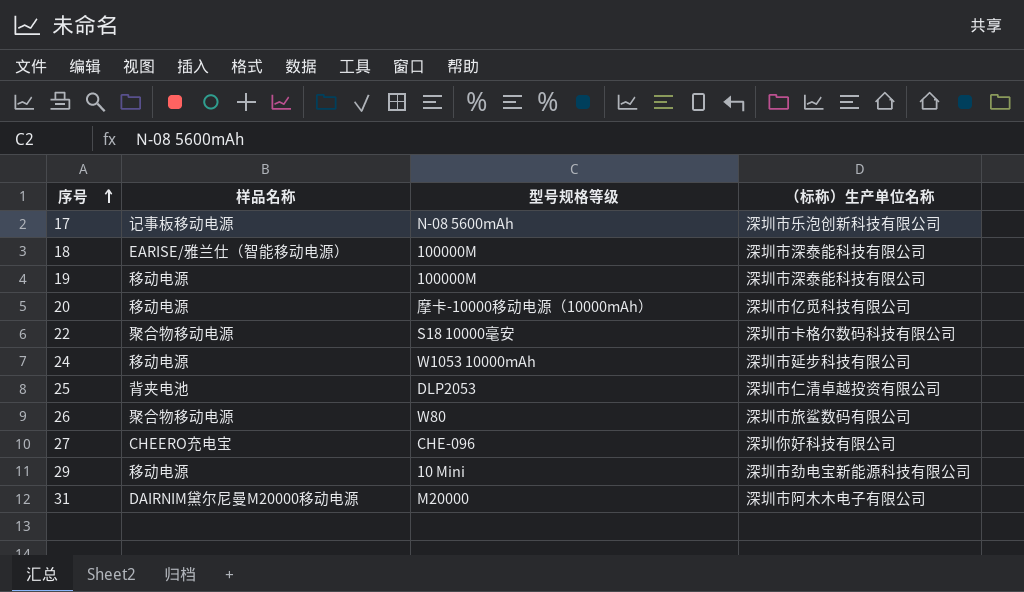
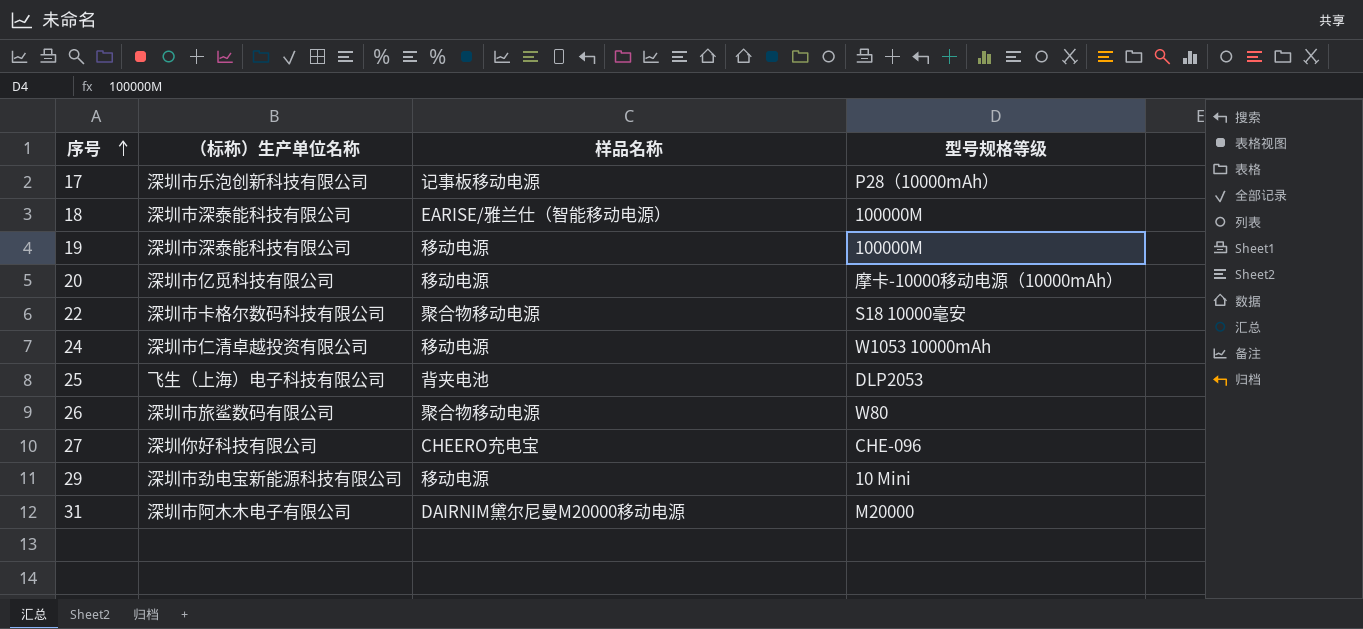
column （标称）生产单位名称 | position: 4 -> 2
17 | 型号规格等级: N-08 5600mAh -> P28（10000mAh）
24 | （标称）生产单位名称: 深圳市延步科技有限公司 -> 深圳市仁清卓越投资有限公司
25 | （标称）生产单位名称: 深圳市仁清卓越投资有限公司 -> 飞生（上海）电子科技有限公司

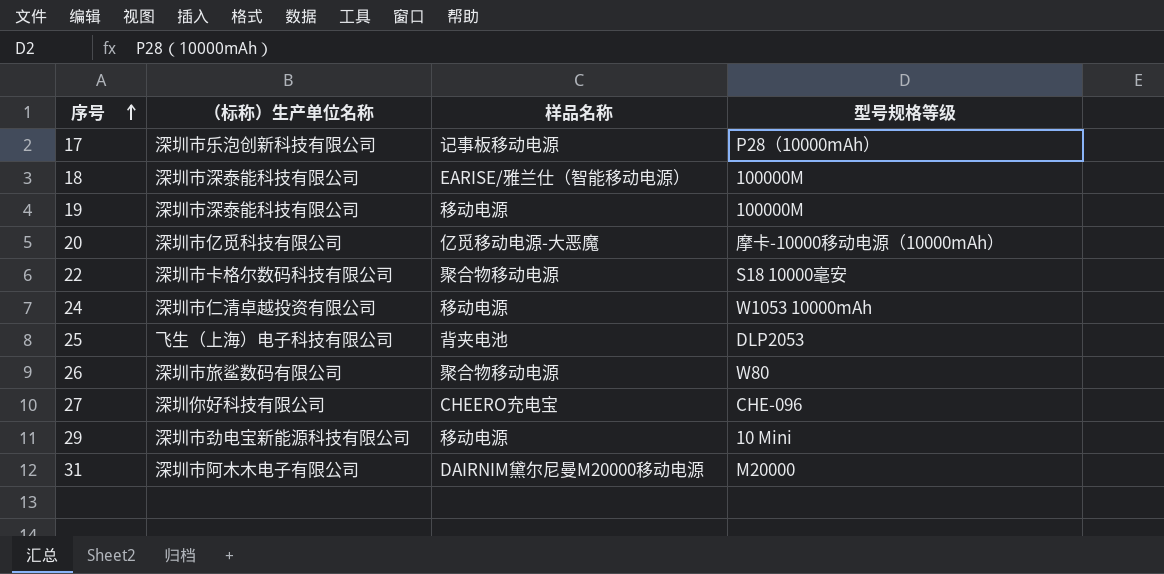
20 | 样品名称: 移动电源 -> 亿觅移动电源-大恶魔

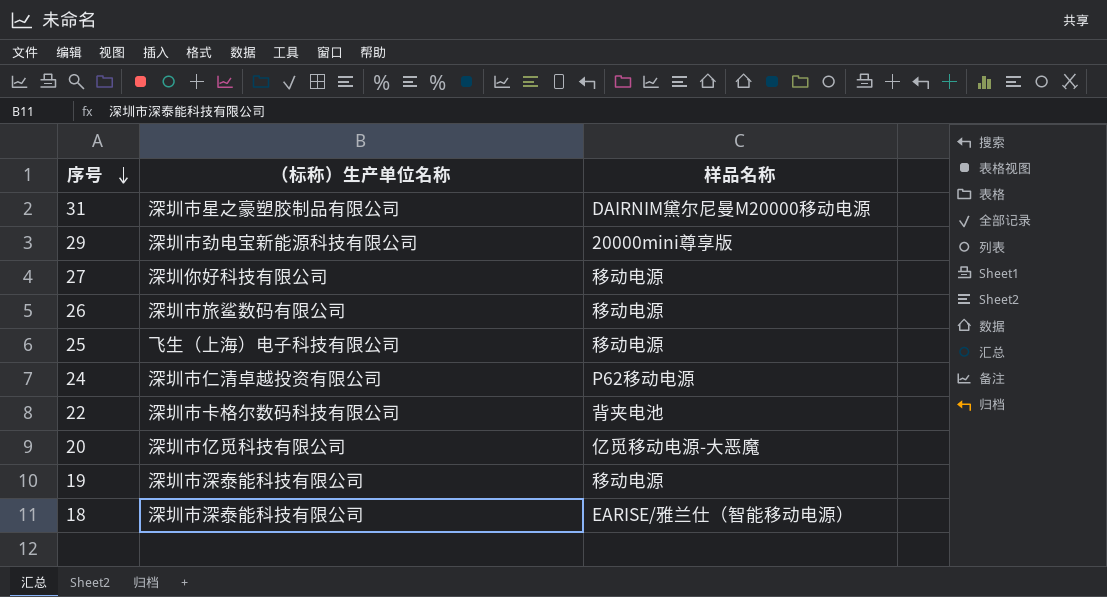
row order: 序号 ascending -> 序号 descending
column 型号规格等级 | position: 4 -> none
row 17: 深圳市乐泡创新科技有限公司 | 记事板移动电源 | P28（10000mAh） -> none
31 | （标称）生产单位名称: 深圳市阿木木电子有限公司 -> 深圳市星之豪塑胶制品有限公司
29 | 样品名称: 移动电源 -> 20000mini尊享版
27 | 样品名称: CHEERO充电宝 -> 移动电源
26 | 样品名称: 聚合物移动电源 -> 移动电源
25 | 样品名称: 背夹电池 -> 移动电源
24 | 样品名称: 移动电源 -> P62移动电源
22 | 样品名称: 聚合物移动电源 -> 背夹电池

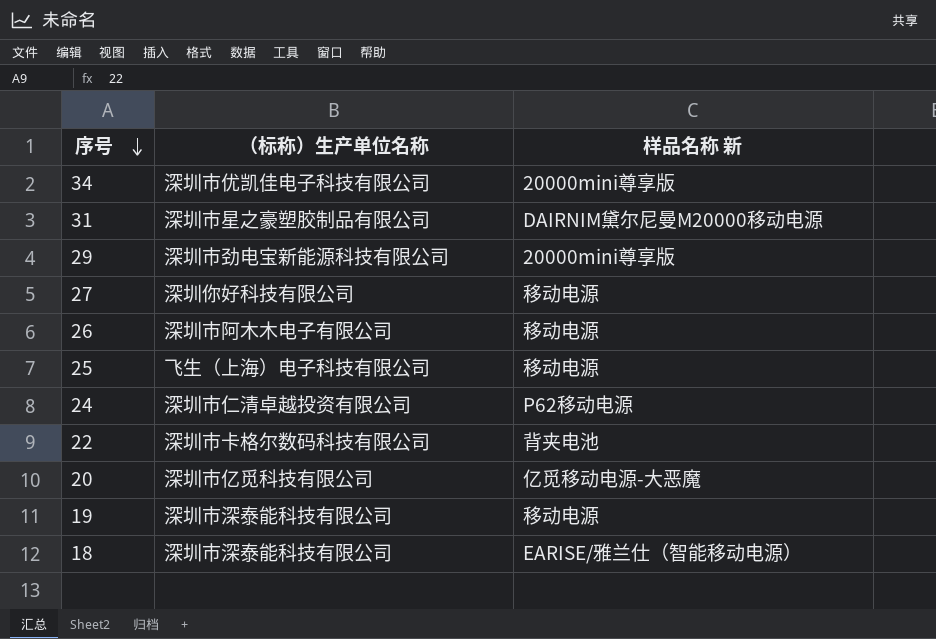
column name: 样品名称 -> 样品名称 新
row 34: none -> 深圳市优凯佳电子科技有限公司 | 20000mini尊享版
26 | （标称）生产单位名称: 深圳市旅鲨数码有限公司 -> 深圳市阿木木电子有限公司

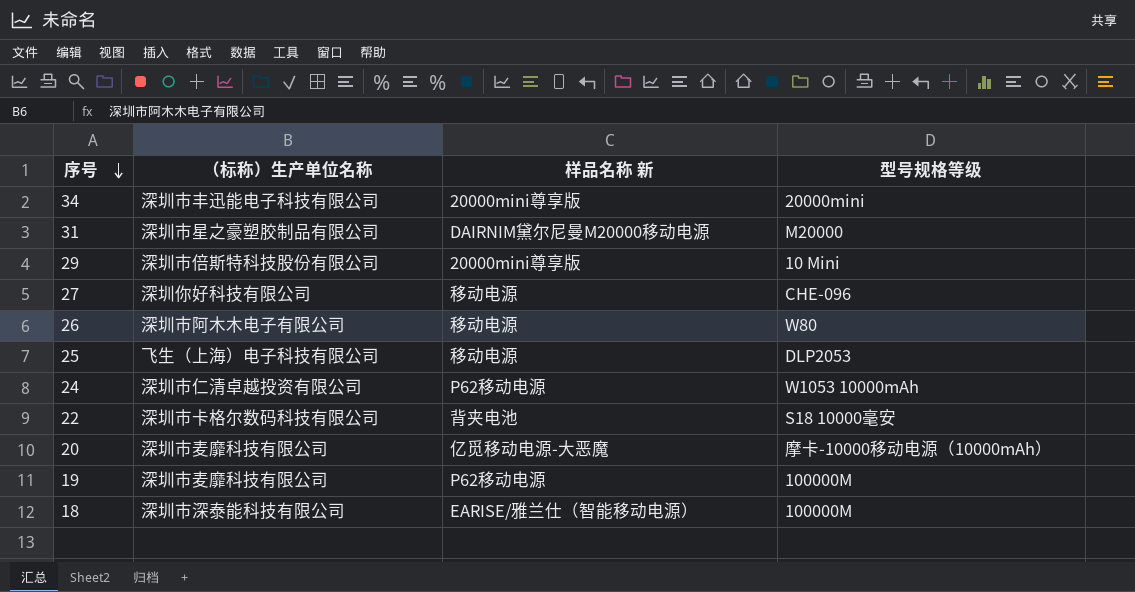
column 型号规格等级 | position: none -> 4
34 | （标称）生产单位名称: 深圳市优凯佳电子科技有限公司 -> 深圳市丰迅能电子科技有限公司
29 | （标称）生产单位名称: 深圳市劲电宝新能源科技有限公司 -> 深圳市倍斯特科技股份有限公司
20 | （标称）生产单位名称: 深圳市亿觅科技有限公司 -> 深圳市麦靡科技有限公司
19 | （标称）生产单位名称: 深圳市深泰能科技有限公司 -> 深圳市麦靡科技有限公司
19 | 样品名称 新: 移动电源 -> P62移动电源

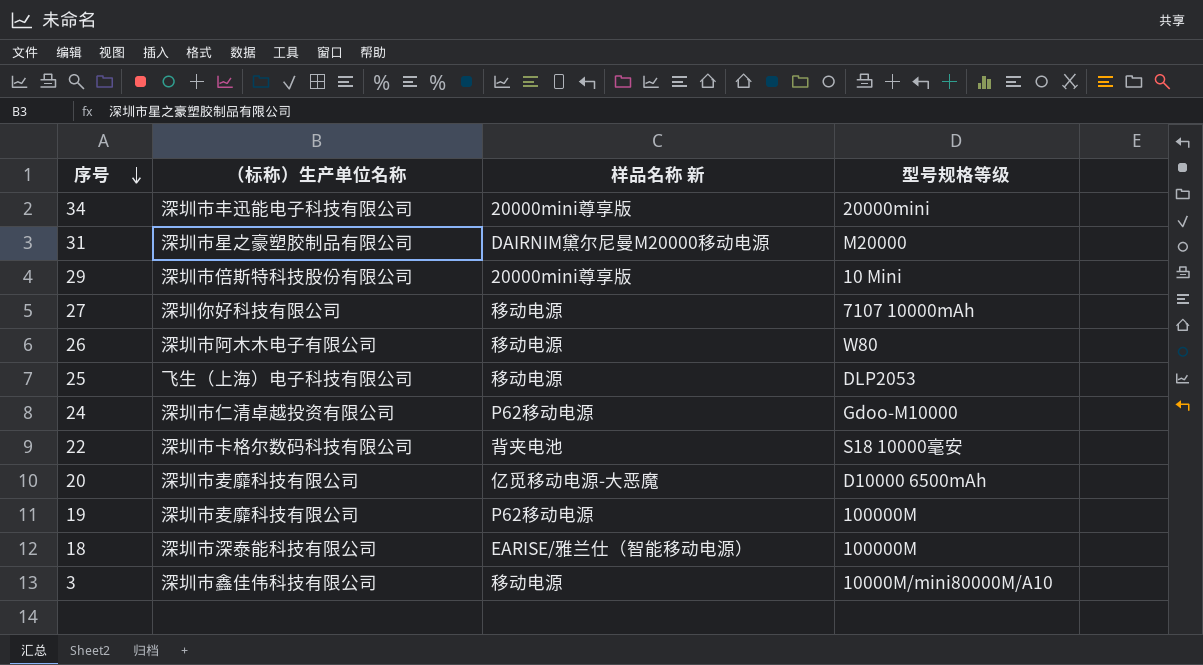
27 | 型号规格等级: CHE-096 -> 7107 10000mAh
24 | 型号规格等级: W1053 10000mAh -> Gdoo-M10000
20 | 型号规格等级: 摩卡-10000移动电源（10000mAh） -> D10000 6500mAh
row 3: none -> 深圳市鑫佳伟科技有限公司 | 移动电源 | 10000M/mini80000M/A10

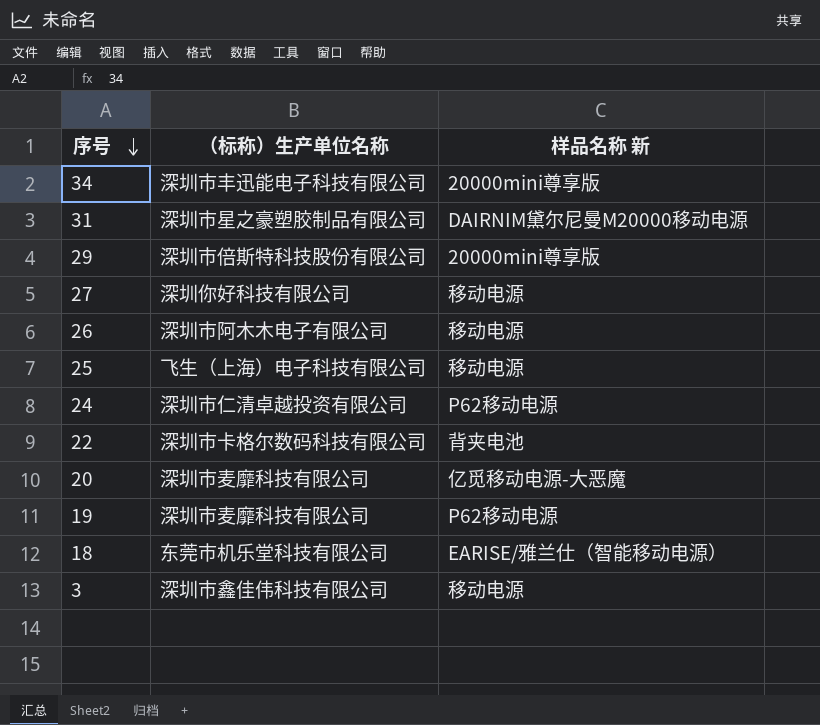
column 型号规格等级 | position: 4 -> none
18 | （标称）生产单位名称: 深圳市深泰能科技有限公司 -> 东莞市机乐堂科技有限公司

